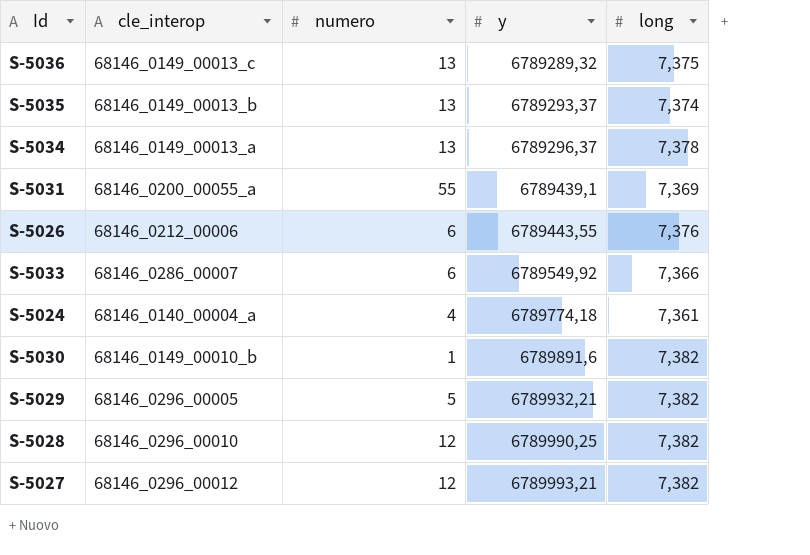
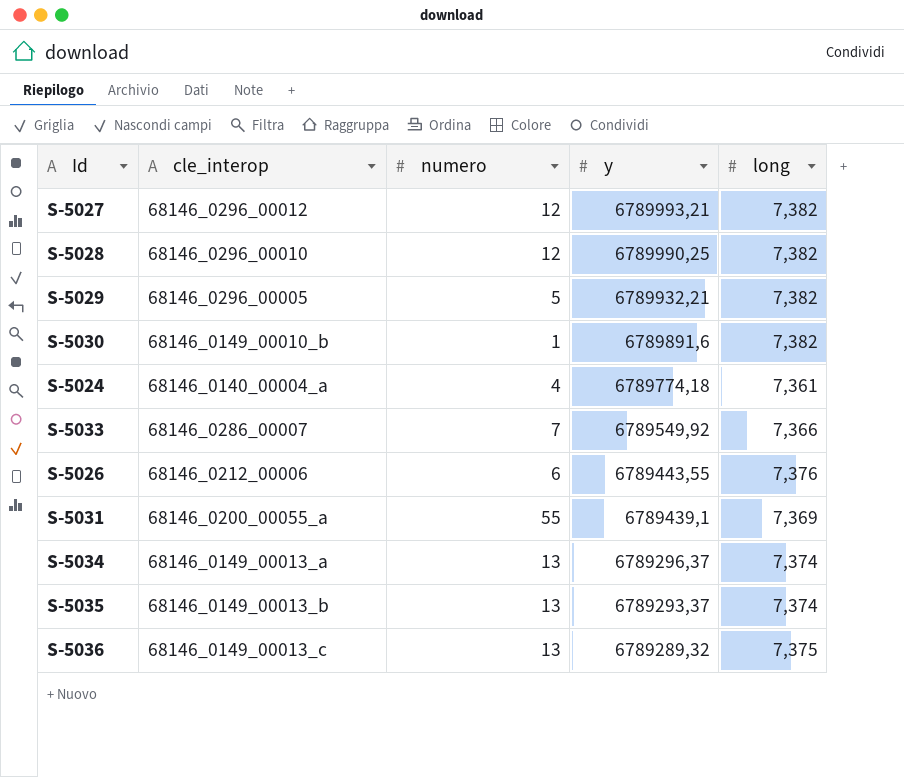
row order: y ascending -> y descending
S-5033 | numero: 6 -> 7
S-5034 | long: 7,378 -> 7,374

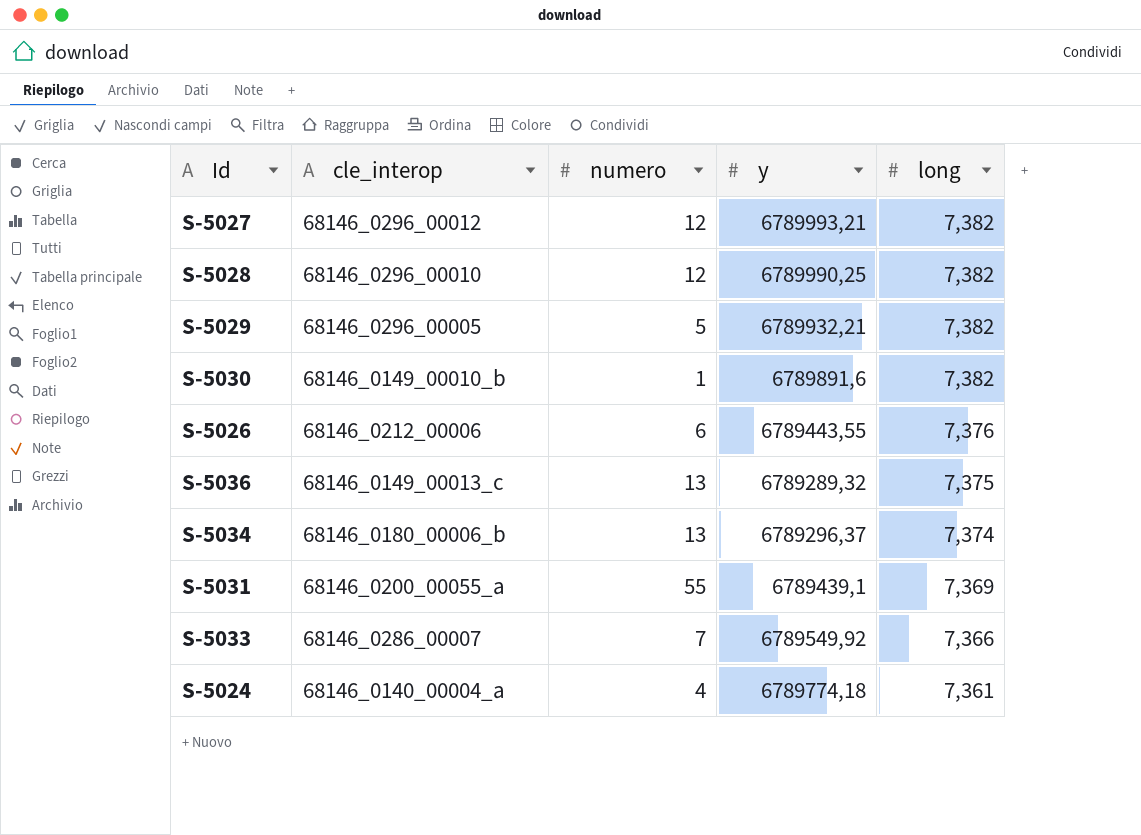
row order: y descending -> long descending
row S-5035: 68146_0149_00013_b | 13 | 6789293,37 | 7,374 -> none
S-5034 | cle_interop: 68146_0149_00013_a -> 68146_0180_00006_b

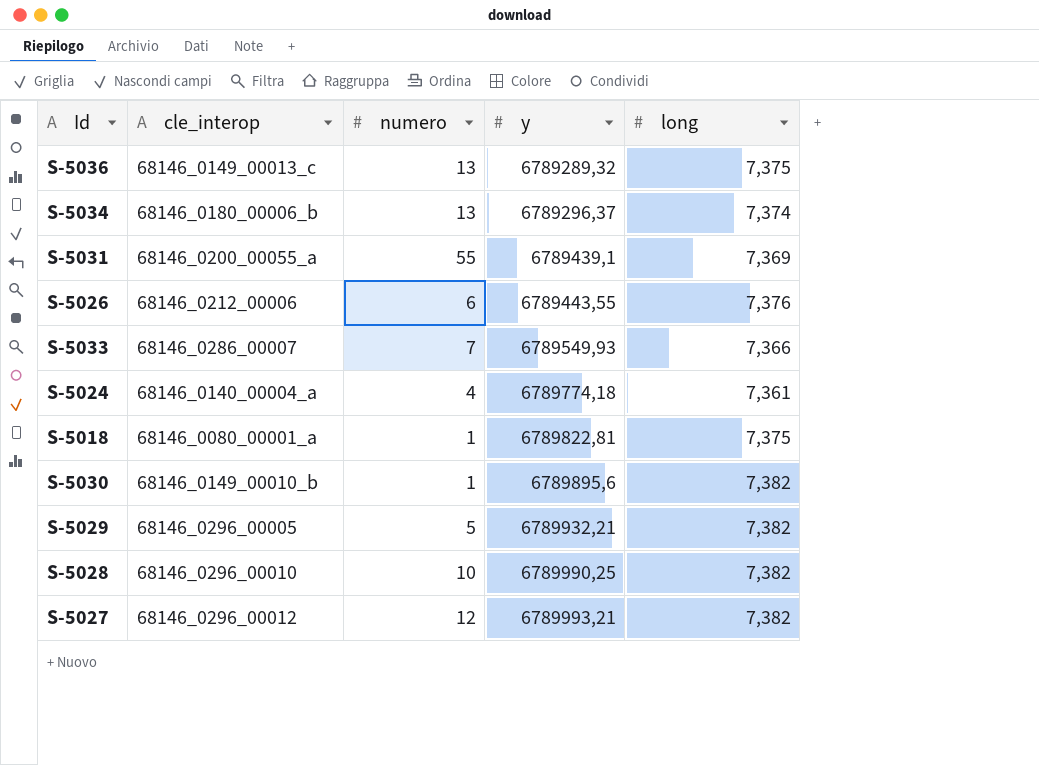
row order: long descending -> y ascending
S-5033 | y: 6789549,92 -> 6789549,93
row S-5018: none -> 68146_0080_00001_a | 1 | 6789822,81 | 7,375
S-5030 | y: 6789891,6 -> 6789895,6
S-5028 | numero: 12 -> 10

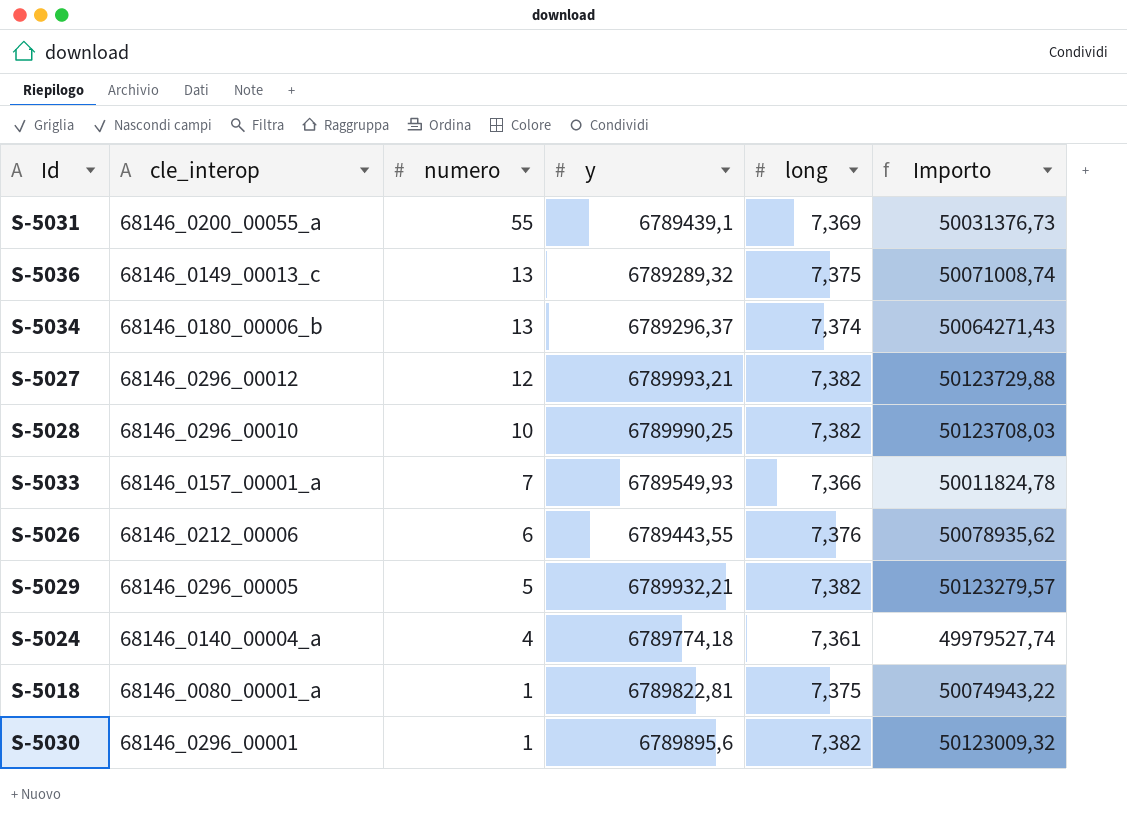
row order: y ascending -> numero descending
column Importo | formula: none -> [y] * [long]
S-5033 | cle_interop: 68146_0286_00007 -> 68146_0157_00001_a
S-5030 | cle_interop: 68146_0149_00010_b -> 68146_0296_00001

